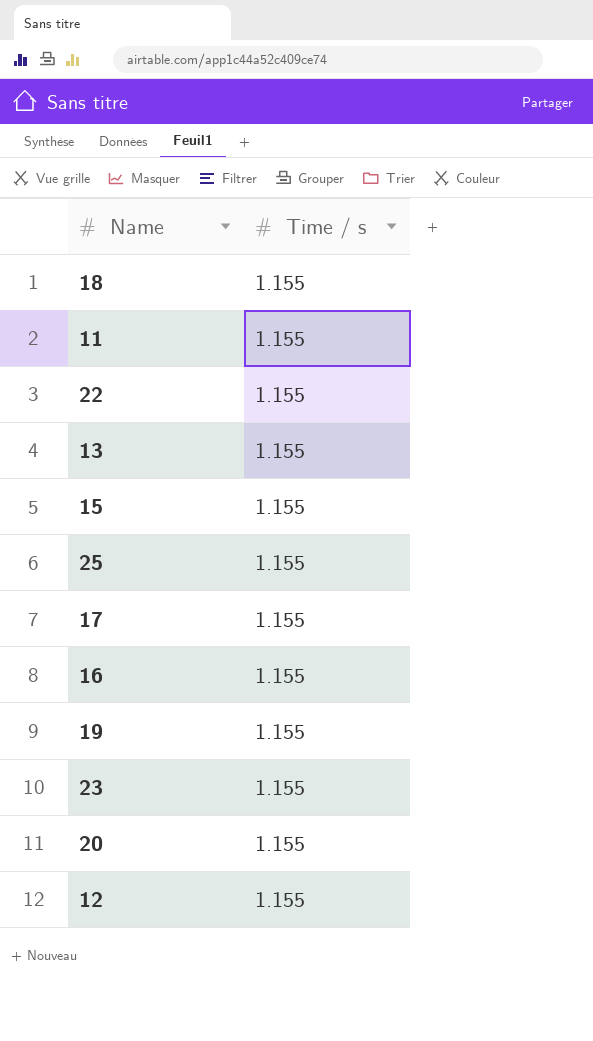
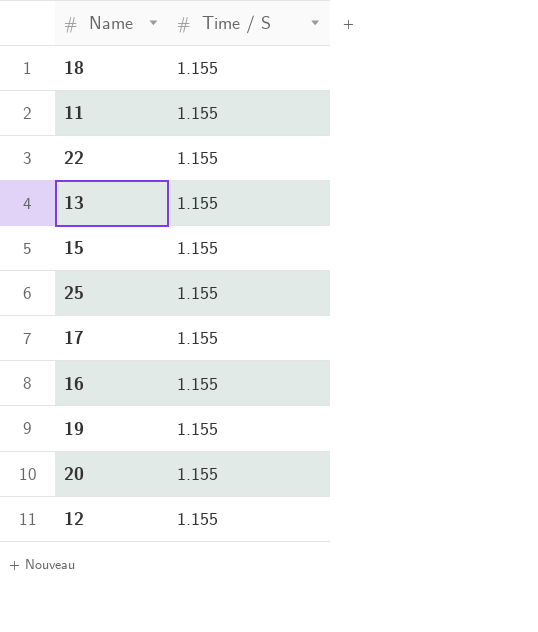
column name: Time / s -> Time / S
row 23: 1.155 -> none

